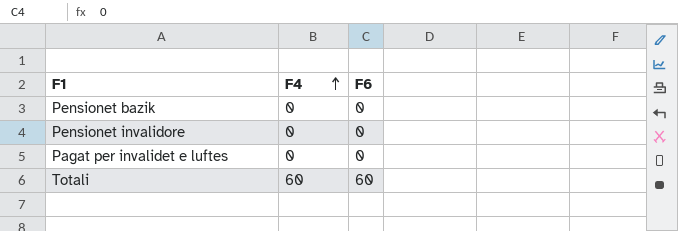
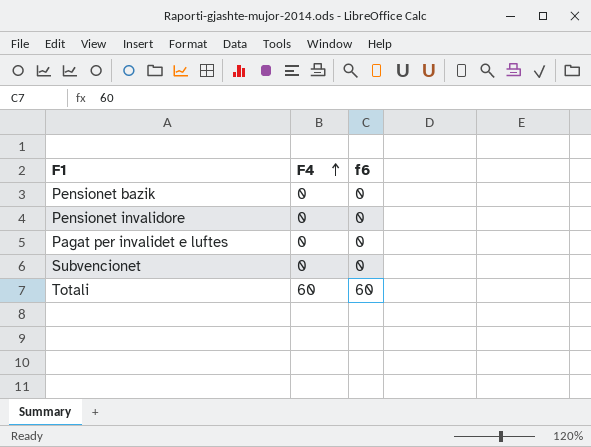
column name: F6 -> f6
row Subvencionet: none -> 0 | 0

